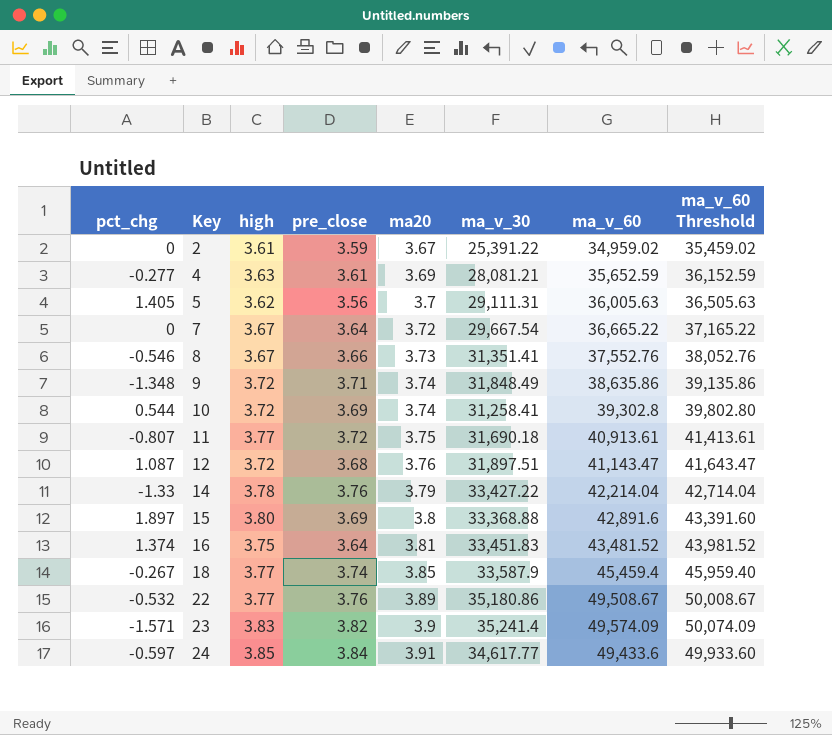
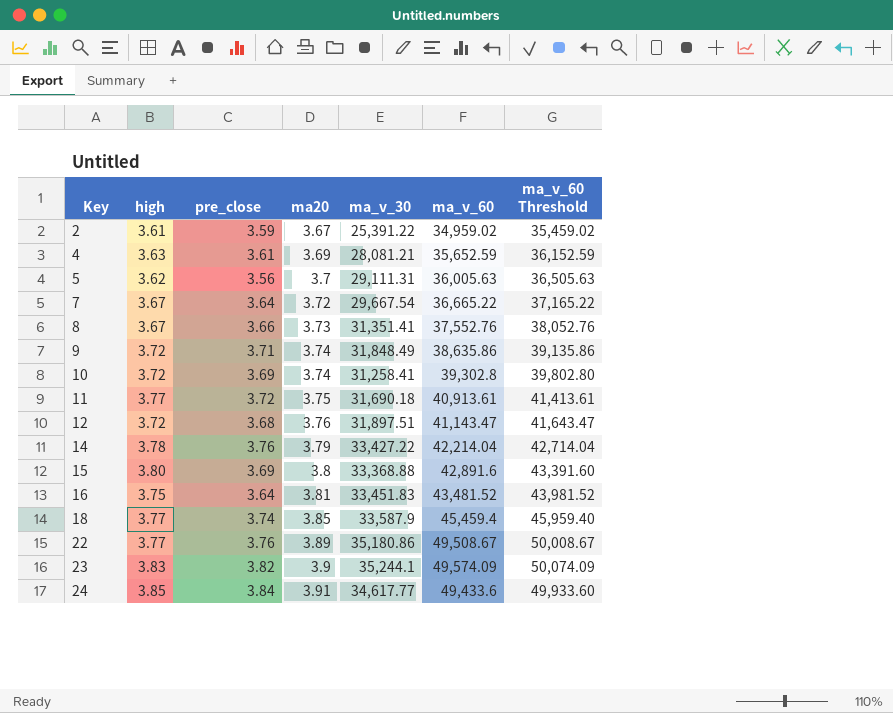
column pct_chg | position: 1 -> none
23 | ma_v_30: 35,241.4 -> 35,244.1

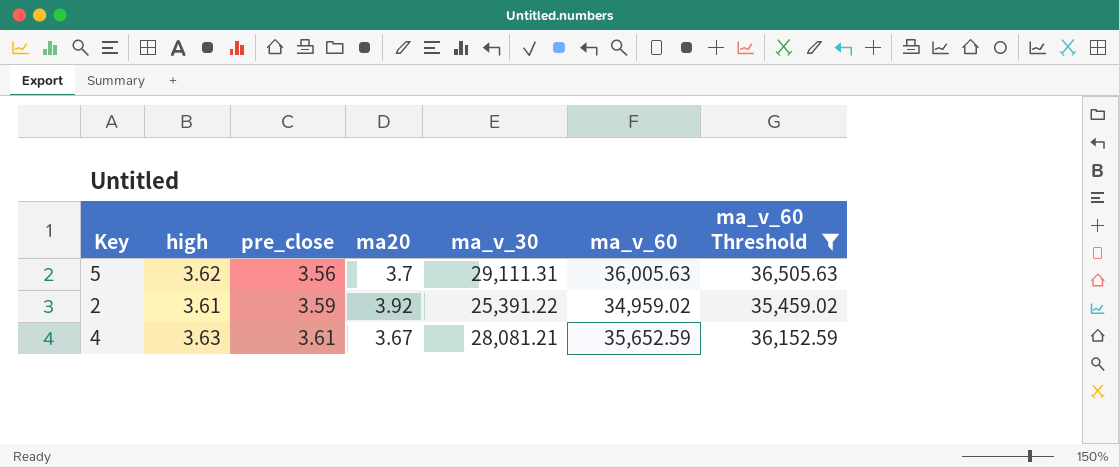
filter: none -> ma_v_60 Threshold <= 36,505.63
row order: Key ascending -> pre_close ascending
2 | ma20: 3.67 -> 3.92
4 | ma20: 3.69 -> 3.67

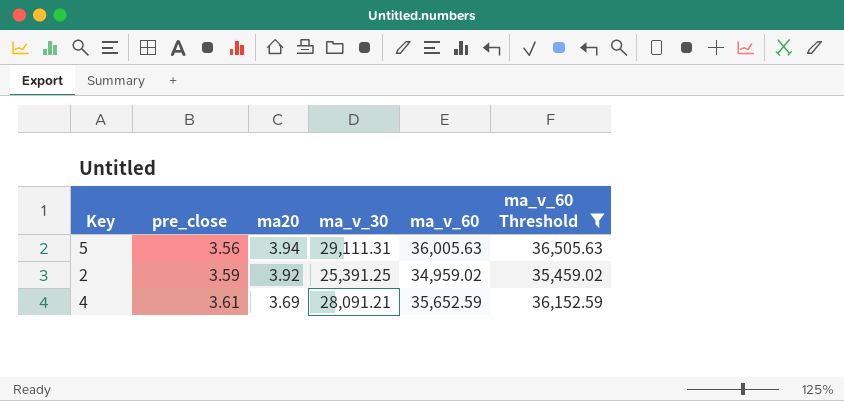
column high | position: 2 -> none
5 | ma20: 3.7 -> 3.94
2 | ma_v_30: 25,391.22 -> 25,391.25
4 | ma20: 3.67 -> 3.69
4 | ma_v_30: 28,081.21 -> 28,091.21

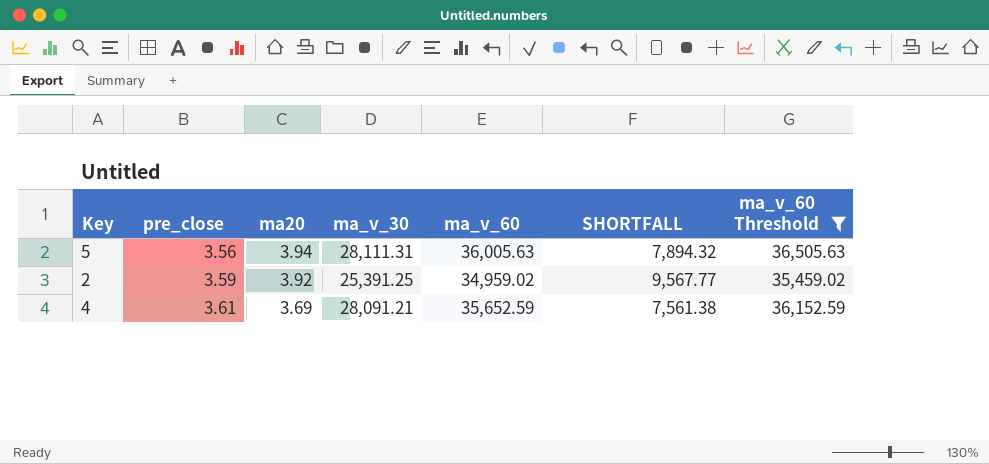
column SHORTFALL | formula: none -> [ma_v_60] - [ma_v_30]
5 | ma_v_30: 29,111.31 -> 28,111.31

